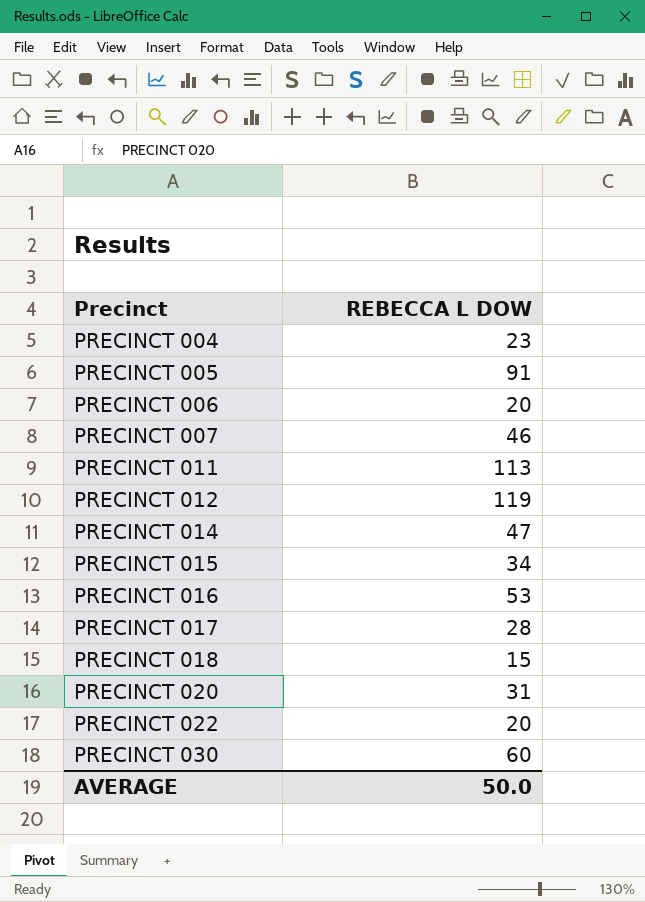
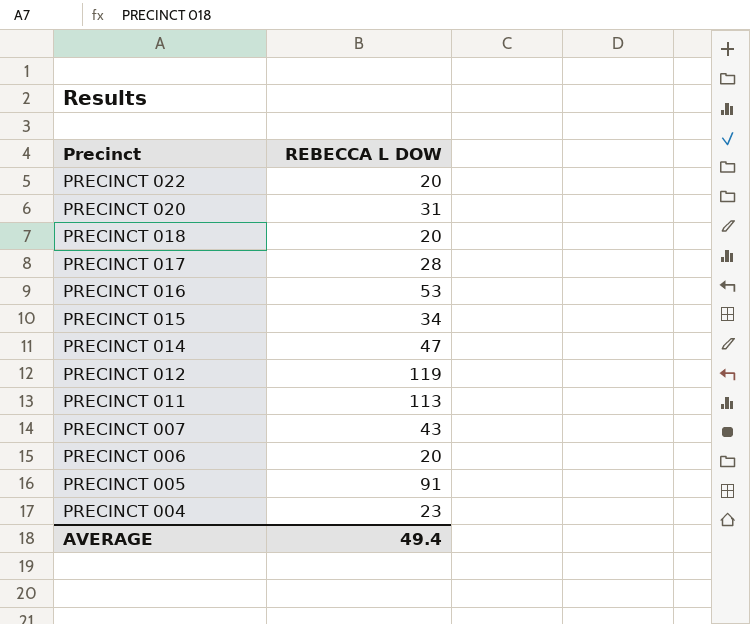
row order: Precinct ascending -> Precinct descending
row PRECINCT 030: 60 -> none
PRECINCT 018 | REBECCA L DOW: 15 -> 20
PRECINCT 007 | REBECCA L DOW: 46 -> 43
AVERAGE | REBECCA L DOW: 50.0 -> 49.4

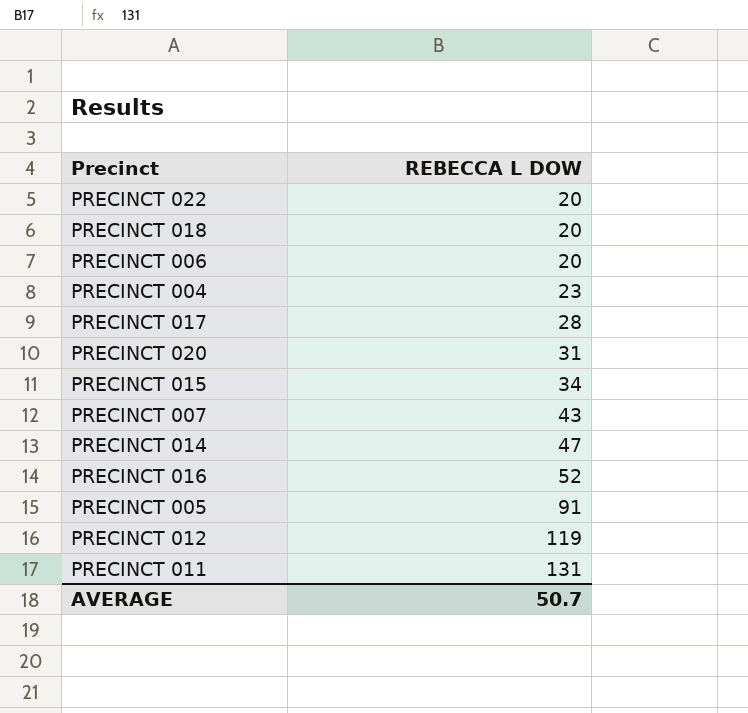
row order: Precinct descending -> REBECCA L DOW ascending
PRECINCT 016 | REBECCA L DOW: 53 -> 52
PRECINCT 011 | REBECCA L DOW: 113 -> 131
AVERAGE | REBECCA L DOW: 49.4 -> 50.7

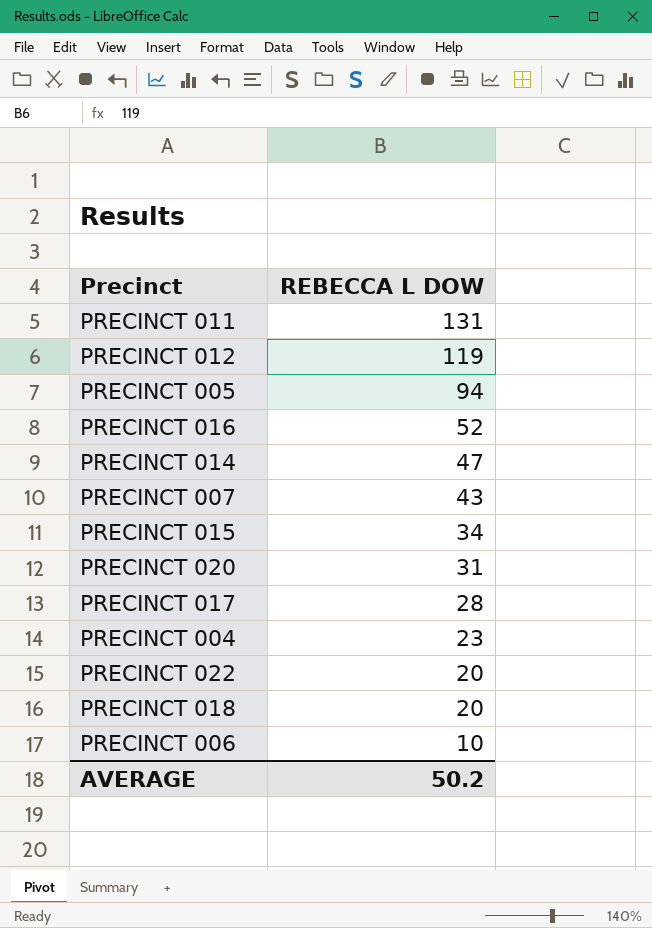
row order: REBECCA L DOW ascending -> REBECCA L DOW descending
PRECINCT 005 | REBECCA L DOW: 91 -> 94
PRECINCT 006 | REBECCA L DOW: 20 -> 10
AVERAGE | REBECCA L DOW: 50.7 -> 50.2

